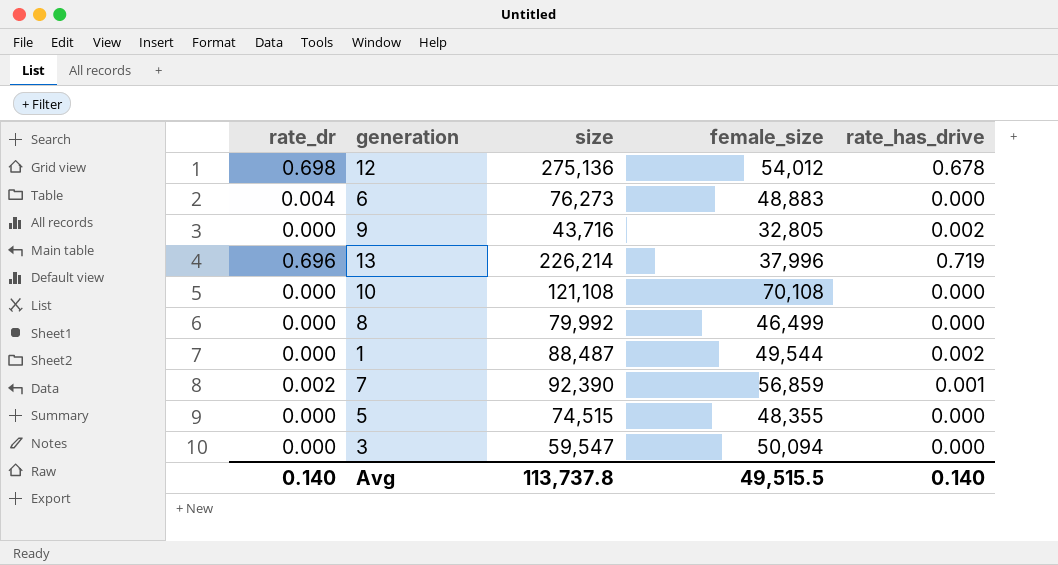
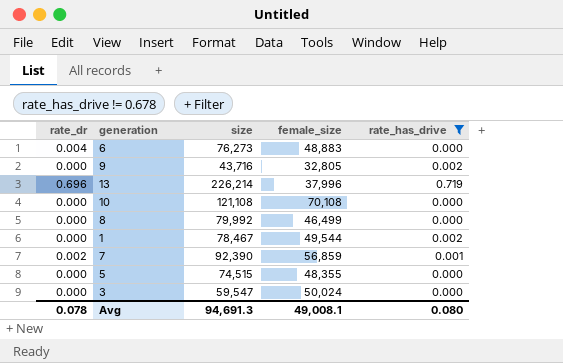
filter: none -> rate_has_drive != 0.678
1 | size: 88,487 -> 78,467
3 | female_size: 50,094 -> 50,024
Avg | rate_dr: 0.140 -> 0.078
Avg | size: 113,737.8 -> 94,691.3
Avg | female_size: 49,515.5 -> 49,008.1
Avg | rate_has_drive: 0.140 -> 0.080

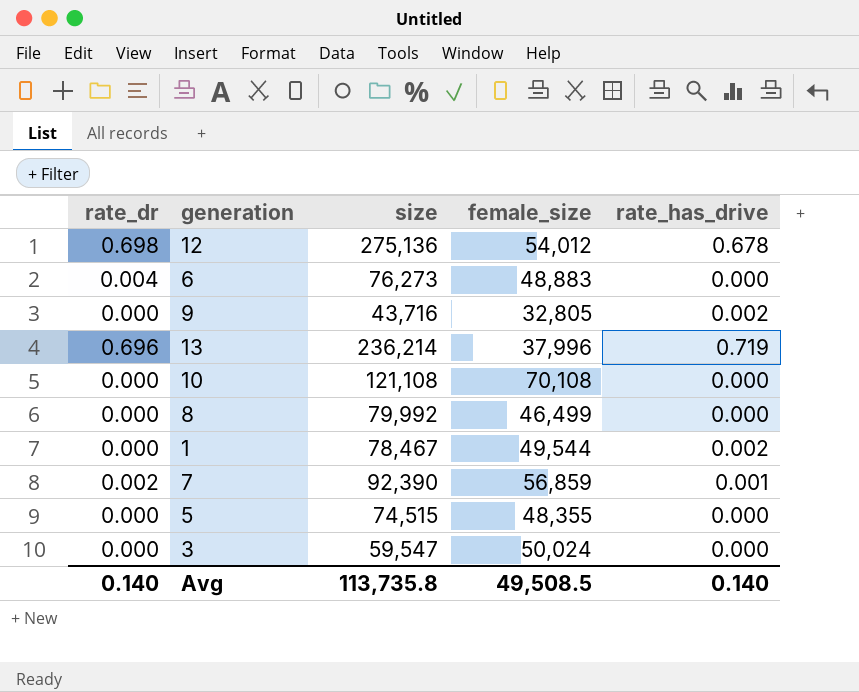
filter: rate_has_drive != 0.678 -> none
13 | size: 226,214 -> 236,214
Avg | rate_dr: 0.078 -> 0.140
Avg | size: 94,691.3 -> 113,735.8
Avg | female_size: 49,008.1 -> 49,508.5
Avg | rate_has_drive: 0.080 -> 0.140

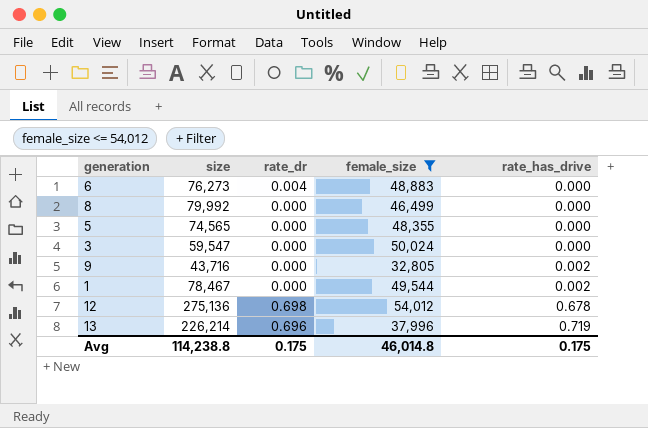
filter: none -> female_size <= 54,012
row order: none -> rate_has_drive ascending
column rate_dr | position: 1 -> 3
5 | size: 74,515 -> 74,565
13 | size: 236,214 -> 226,214
Avg | size: 113,735.8 -> 114,238.8
Avg | rate_dr: 0.140 -> 0.175
Avg | female_size: 49,508.5 -> 46,014.8
Avg | rate_has_drive: 0.140 -> 0.175

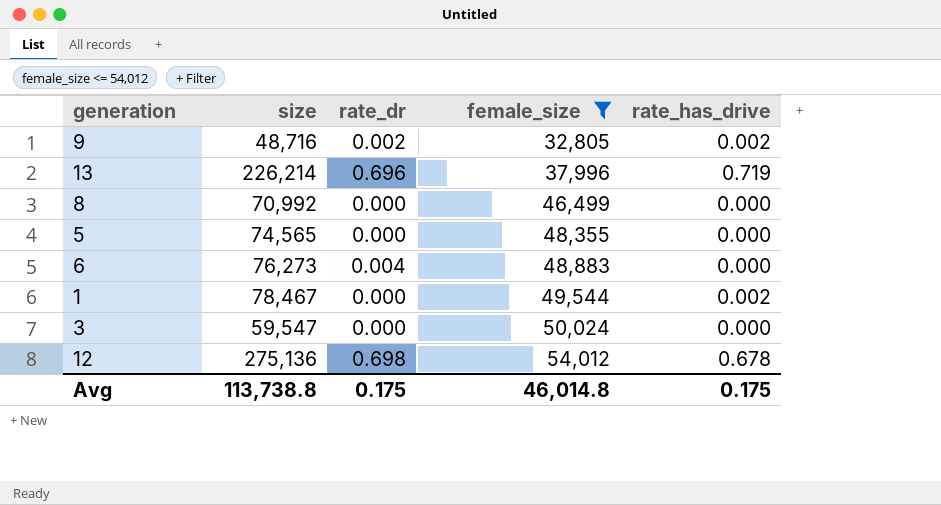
row order: rate_has_drive ascending -> female_size ascending
9 | size: 43,716 -> 48,716
9 | rate_dr: 0.000 -> 0.002
8 | size: 79,992 -> 70,992
Avg | size: 114,238.8 -> 113,738.8

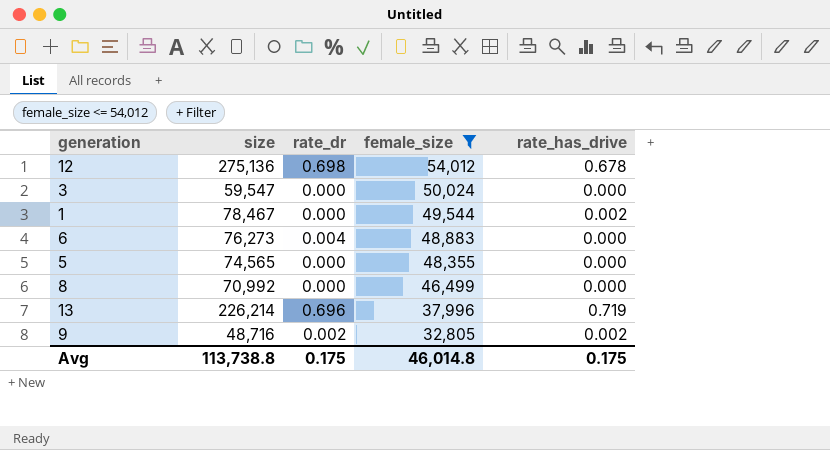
row order: female_size ascending -> female_size descending

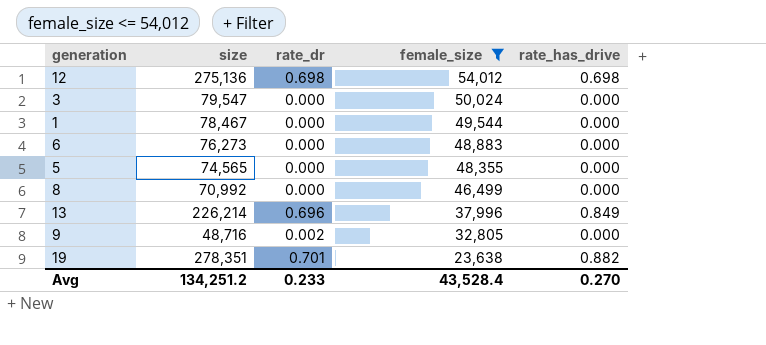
12 | rate_has_drive: 0.678 -> 0.698
3 | size: 59,547 -> 79,547
1 | rate_has_drive: 0.002 -> 0.000
6 | rate_dr: 0.004 -> 0.000
13 | rate_has_drive: 0.719 -> 0.849
9 | rate_has_drive: 0.002 -> 0.000
row 19: none -> 278,351 | 0.701 | 23,638 | 0.882
Avg | size: 113,738.8 -> 134,251.2
Avg | rate_dr: 0.175 -> 0.233
Avg | female_size: 46,014.8 -> 43,528.4
Avg | rate_has_drive: 0.175 -> 0.270

